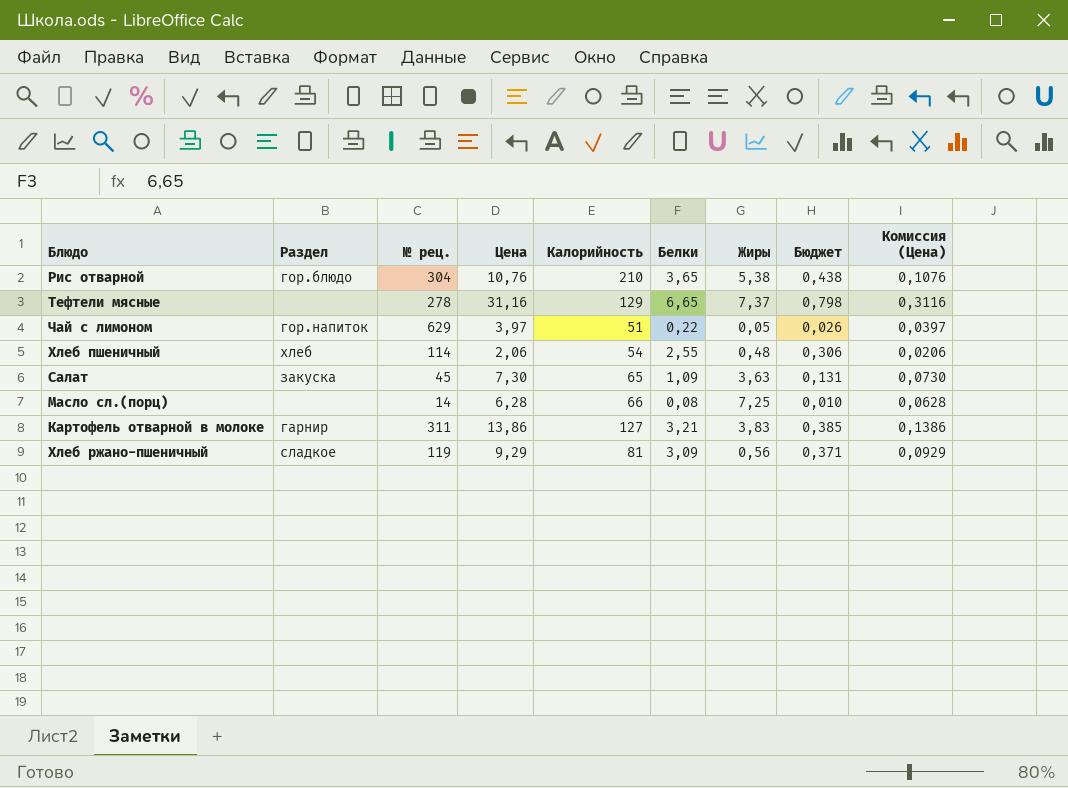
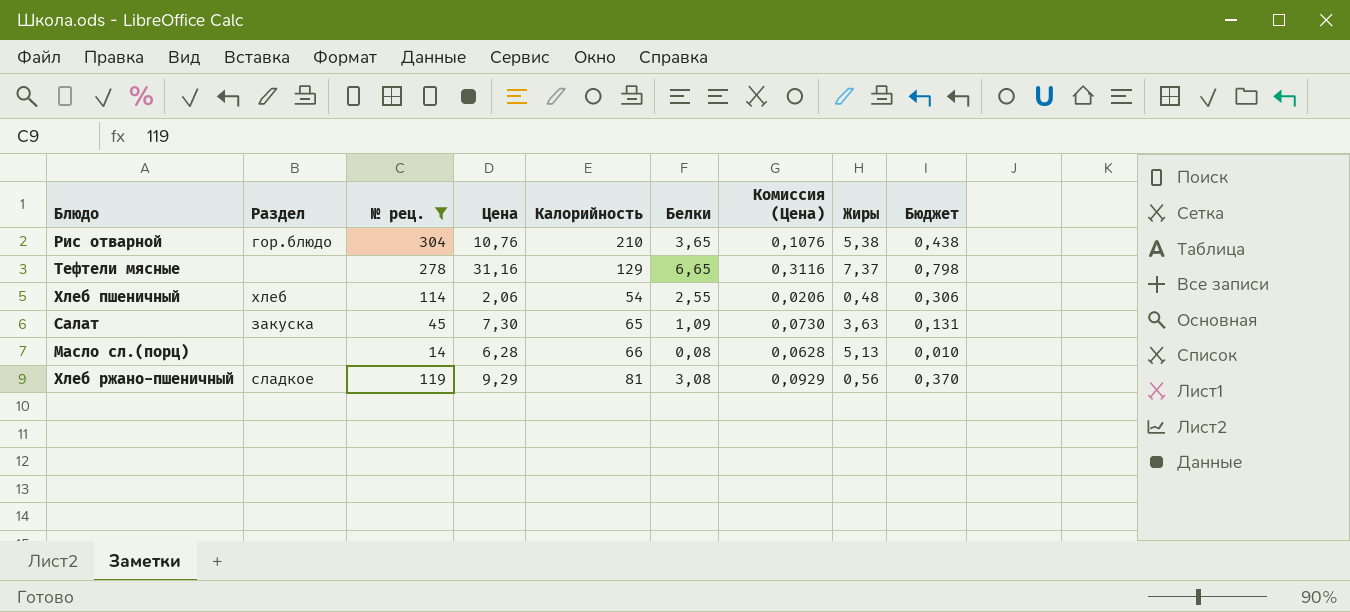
filter: none -> № рец. <= 304
column Комиссия (Цена) | position: 9 -> 7
Масло сл.(порц) | Жиры: 7,25 -> 5,13
Хлеб ржано-пшеничный | Белки: 3,09 -> 3,08
Хлеб ржано-пшеничный | Бюджет: 0,371 -> 0,370

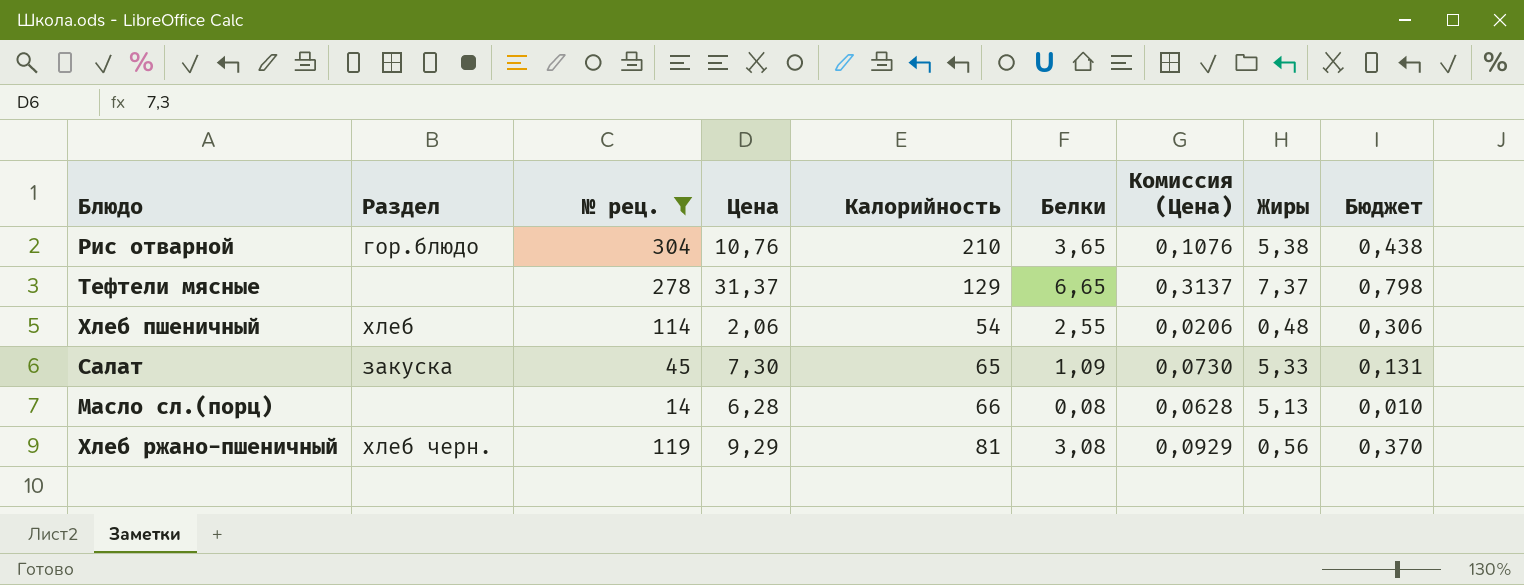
Тефтели мясные | Цена: 31,16 -> 31,37
Тефтели мясные | Комиссия (Цена): 0,3116 -> 0,3137
Салат | Жиры: 3,63 -> 5,33
Хлеб ржано-пшеничный | Раздел: сладкое -> хлеб черн.

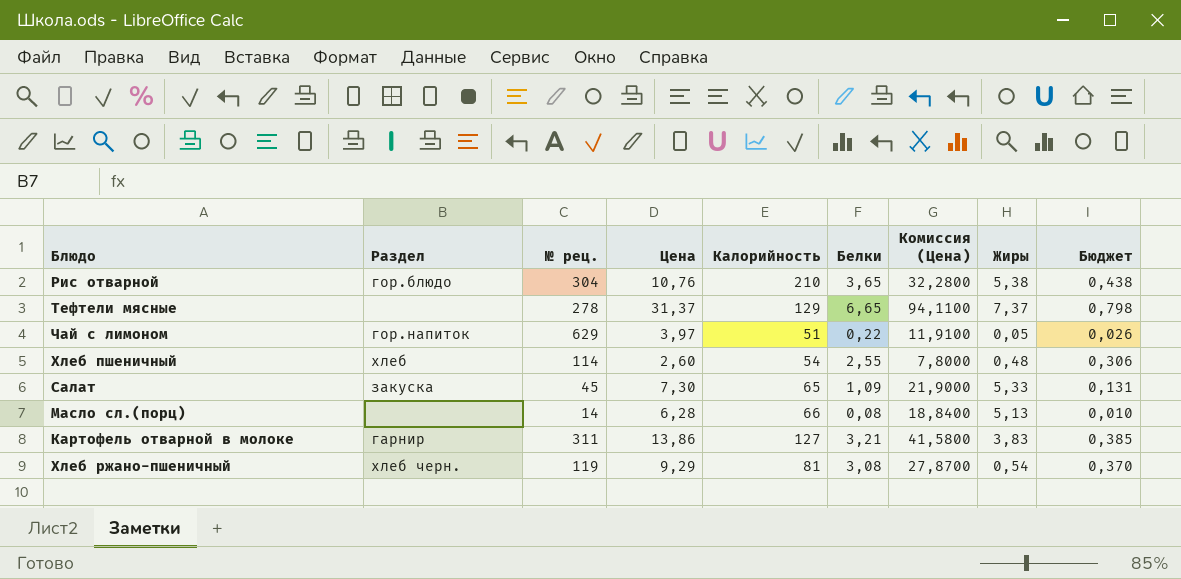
filter: № рец. <= 304 -> none
column Комиссия (Цена) | formula: [Цена] * 0,01 -> [Цена] * 3
Хлеб пшеничный | Цена: 2,06 -> 2,60
Хлеб ржано-пшеничный | Жиры: 0,56 -> 0,54

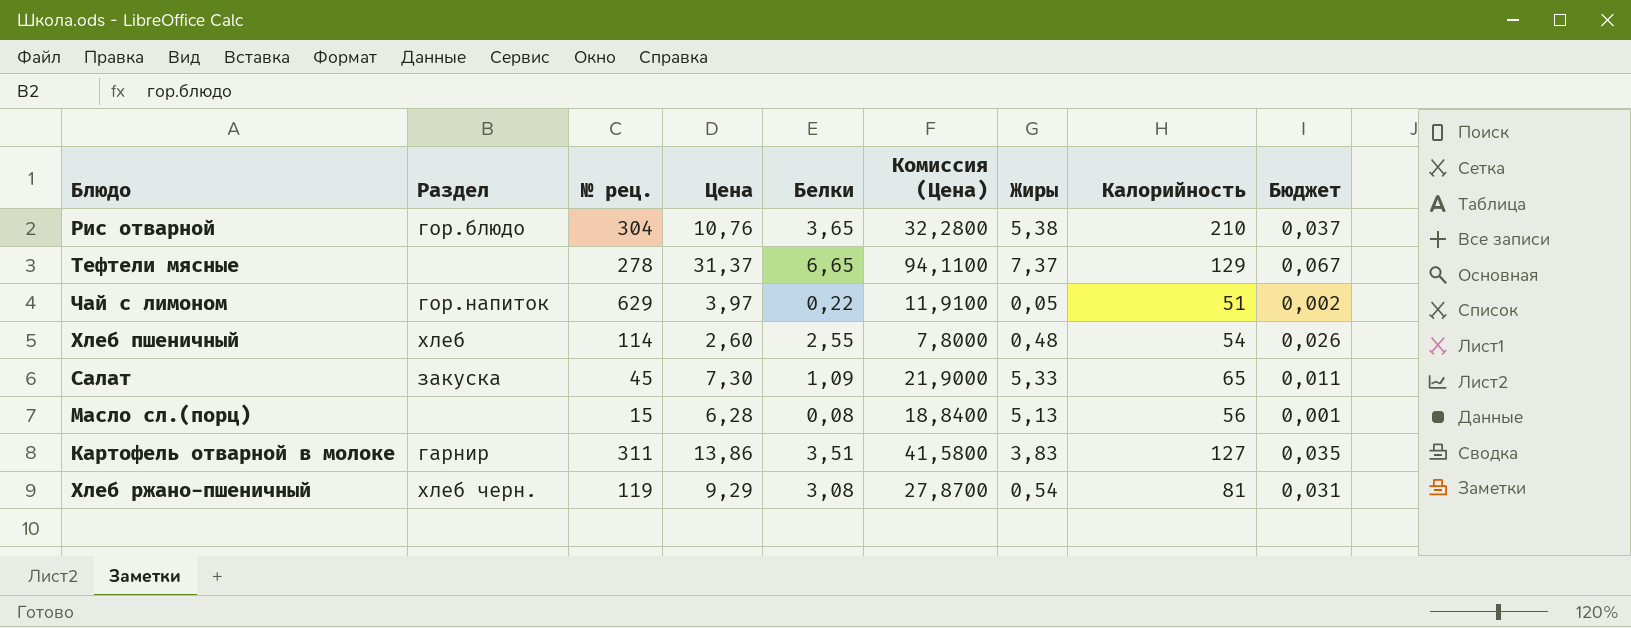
column Калорийность | position: 5 -> 8
column Бюджет | formula: [Белки] * 0,12 -> [Белки] * 0,01
Масло сл.(порц) | № рец.: 14 -> 15
Масло сл.(порц) | Калорийность: 66 -> 56
Картофель отварной в молоке | Белки: 3,21 -> 3,51

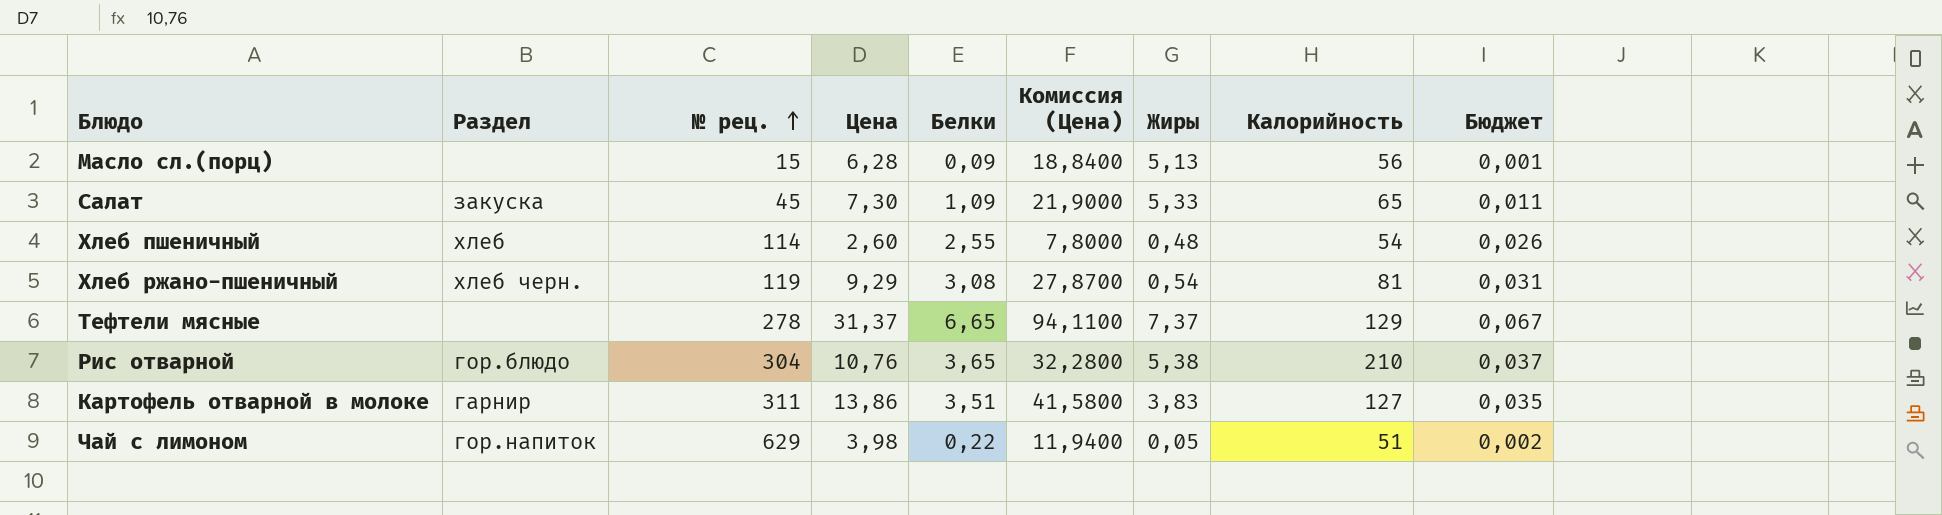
row order: none -> № рец. ascending
Масло сл.(порц) | Белки: 0,08 -> 0,09
Чай с лимоном | Цена: 3,97 -> 3,98
Чай с лимоном | Комиссия (Цена): 11,9100 -> 11,9400

